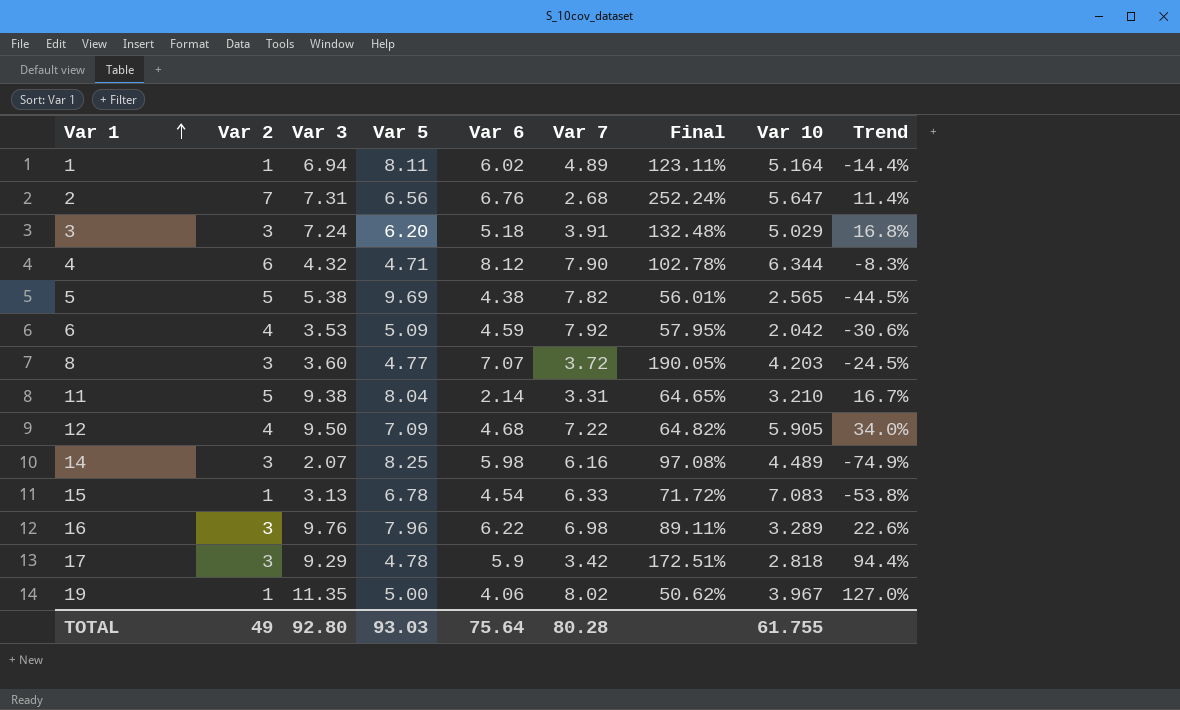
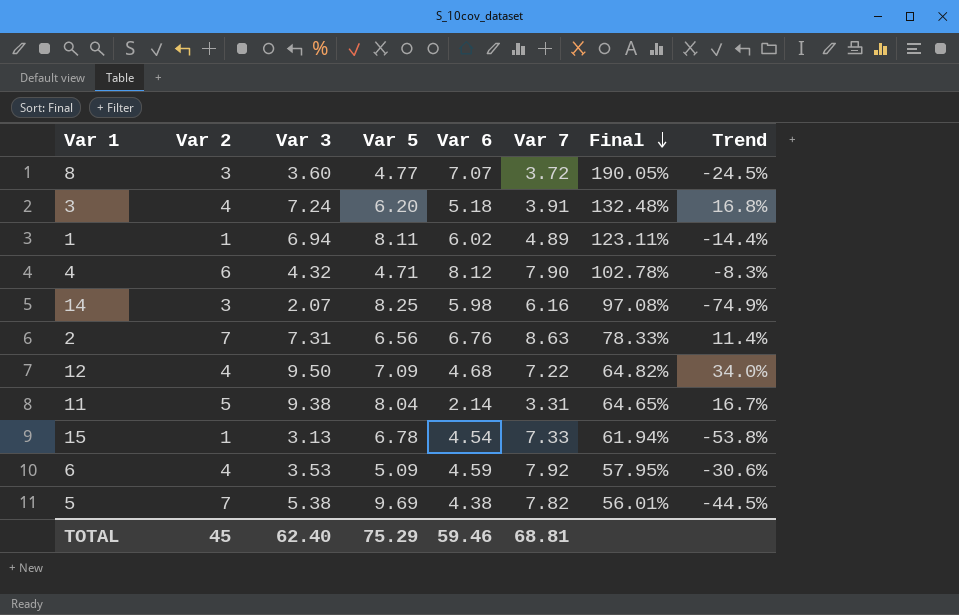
row order: Var 1 ascending -> Final descending
column Var 10 | position: 8 -> none
row 16: 3 | 9.76 | 7.96 | 6.22 | 6.98 | 89.11% | 3.289 | 22.6% -> none
row 17: 3 | 9.29 | 4.78 | 5.9 | 3.42 | 172.51% | 2.818 | 94.4% -> none
row 19: 1 | 11.35 | 5.00 | 4.06 | 8.02 | 50.62% | 3.967 | 127.0% -> none
3 | Var 2: 3 -> 4
2 | Var 7: 2.68 -> 8.63
2 | Final: 252.24% -> 78.33%
15 | Var 7: 6.33 -> 7.33
15 | Final: 71.72% -> 61.94%
5 | Var 2: 5 -> 7
TOTAL | Var 2: 49 -> 45
TOTAL | Var 3: 92.80 -> 62.40
TOTAL | Var 5: 93.03 -> 75.29
TOTAL | Var 6: 75.64 -> 59.46
TOTAL | Var 7: 80.28 -> 68.81

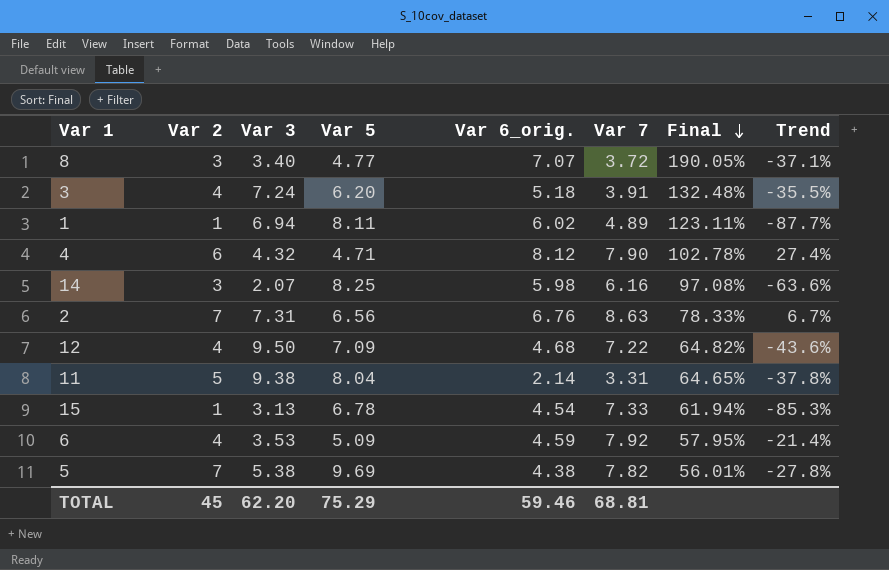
column name: Var 6 -> Var 6_orig.
column Trend | formula: ([Var 3] - [Var 5]) / [Var 5] -> ([Var 2] - [Var 5]) / [Var 5]
8 | Var 3: 3.60 -> 3.40
TOTAL | Var 3: 62.40 -> 62.20

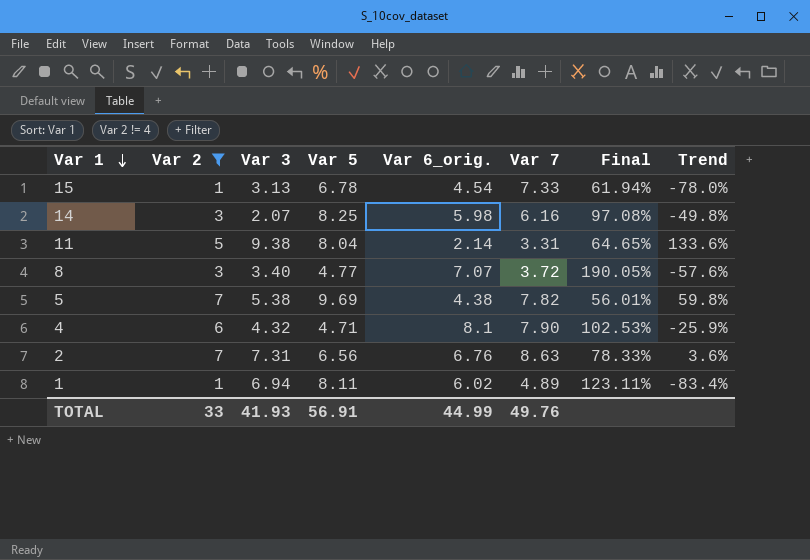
filter: none -> Var 2 != 4
row order: Final descending -> Var 1 descending
column Trend | formula: ([Var 2] - [Var 5]) / [Var 5] -> ([Var 2] - [Var 6_orig.]) / [Var 6_orig.]
4 | Var 6_orig.: 8.12 -> 8.1
4 | Final: 102.78% -> 102.53%
TOTAL | Var 2: 45 -> 33
TOTAL | Var 3: 62.20 -> 41.93
TOTAL | Var 5: 75.29 -> 56.91
TOTAL | Var 6_orig.: 59.46 -> 44.99
TOTAL | Var 7: 68.81 -> 49.76

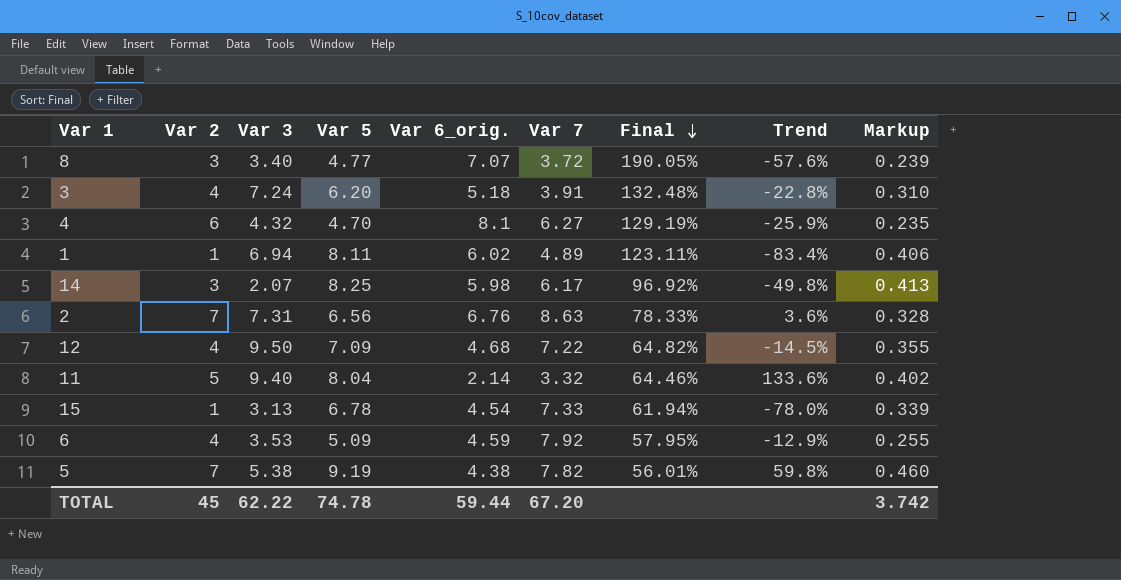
filter: Var 2 != 4 -> none
row order: Var 1 descending -> Final descending
column Markup | formula: none -> [Var 5] * 0.05
4 | Var 5: 4.71 -> 4.70
4 | Var 7: 7.90 -> 6.27
4 | Final: 102.53% -> 129.19%
14 | Var 7: 6.16 -> 6.17
14 | Final: 97.08% -> 96.92%
11 | Var 3: 9.38 -> 9.40
11 | Var 7: 3.31 -> 3.32
11 | Final: 64.65% -> 64.46%
5 | Var 5: 9.69 -> 9.19
TOTAL | Var 2: 33 -> 45
TOTAL | Var 3: 41.93 -> 62.22
TOTAL | Var 5: 56.91 -> 74.78
TOTAL | Var 6_orig.: 44.99 -> 59.44
TOTAL | Var 7: 49.76 -> 67.20

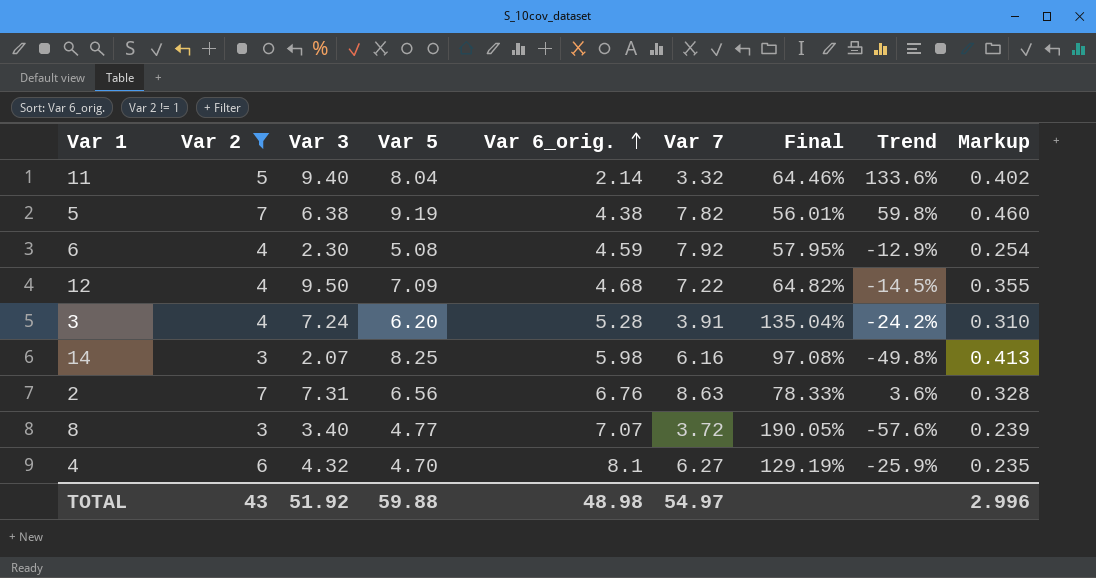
filter: none -> Var 2 != 1
row order: Final descending -> Var 6_orig. ascending
5 | Var 3: 5.38 -> 6.38
6 | Var 3: 3.53 -> 2.30
6 | Var 5: 5.09 -> 5.08
6 | Markup: 0.255 -> 0.254
3 | Var 6_orig.: 5.18 -> 5.28
3 | Final: 132.48% -> 135.04%
3 | Trend: -22.8% -> -24.2%
14 | Var 7: 6.17 -> 6.16
14 | Final: 96.92% -> 97.08%
TOTAL | Var 2: 45 -> 43
TOTAL | Var 3: 62.22 -> 51.92
TOTAL | Var 5: 74.78 -> 59.88
TOTAL | Var 6_orig.: 59.44 -> 48.98
TOTAL | Var 7: 67.20 -> 54.97
TOTAL | Markup: 3.742 -> 2.996

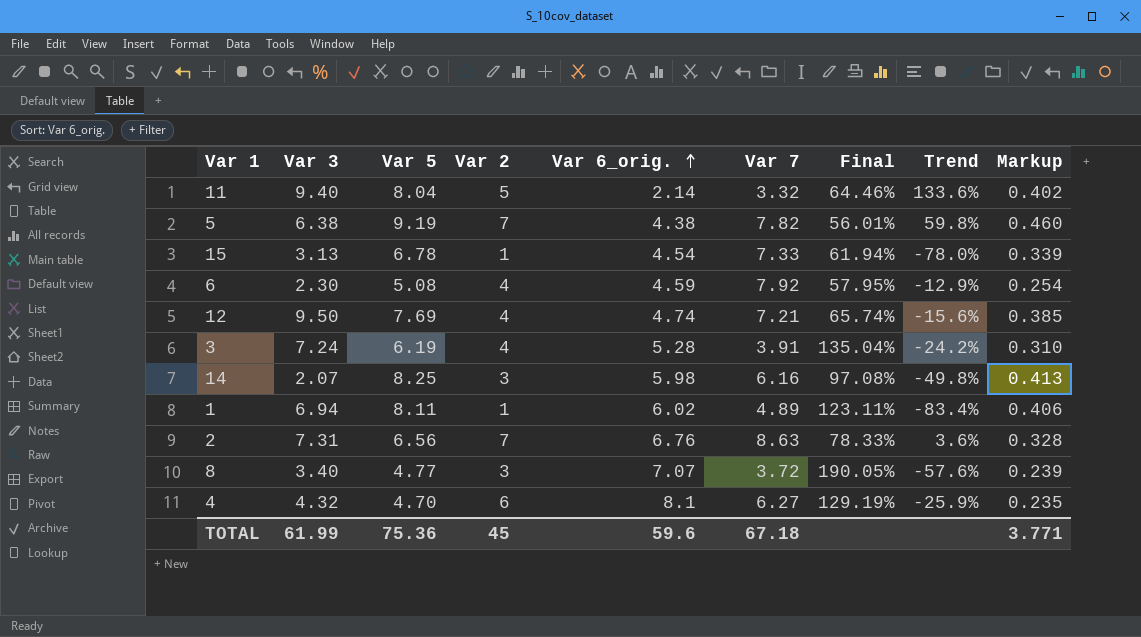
filter: Var 2 != 1 -> none
column Var 2 | position: 2 -> 4
12 | Var 5: 7.09 -> 7.69
12 | Var 6_orig.: 4.68 -> 4.74
12 | Var 7: 7.22 -> 7.21
12 | Final: 64.82% -> 65.74%
12 | Trend: -14.5% -> -15.6%
12 | Markup: 0.355 -> 0.385
3 | Var 5: 6.20 -> 6.19
TOTAL | Var 3: 51.92 -> 61.99
TOTAL | Var 5: 59.88 -> 75.36
TOTAL | Var 2: 43 -> 45
TOTAL | Var 6_orig.: 48.98 -> 59.6
TOTAL | Var 7: 54.97 -> 67.18
TOTAL | Markup: 2.996 -> 3.771

